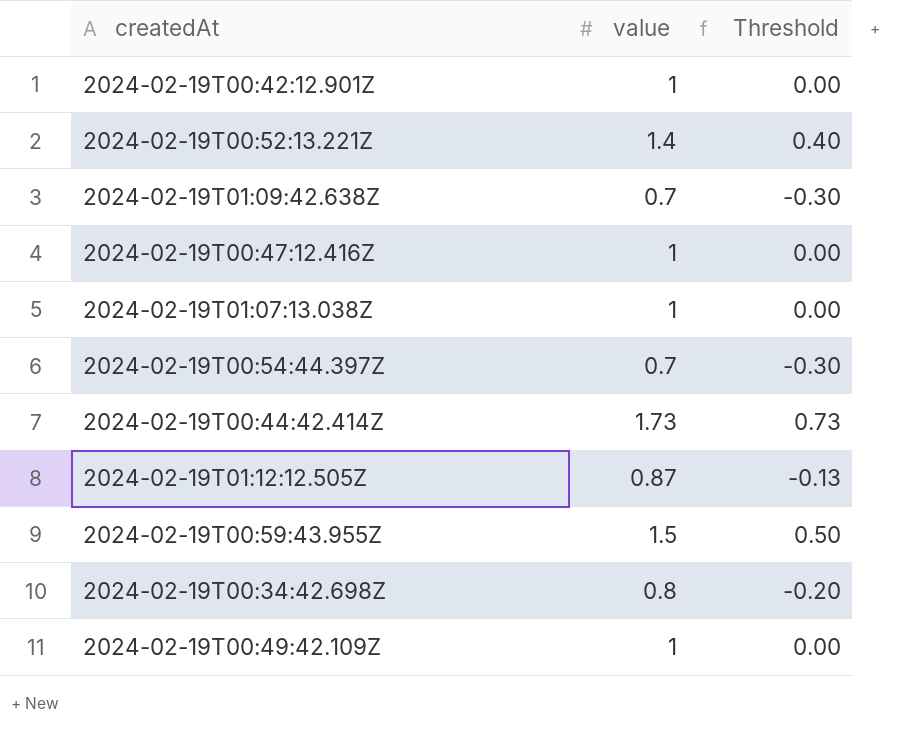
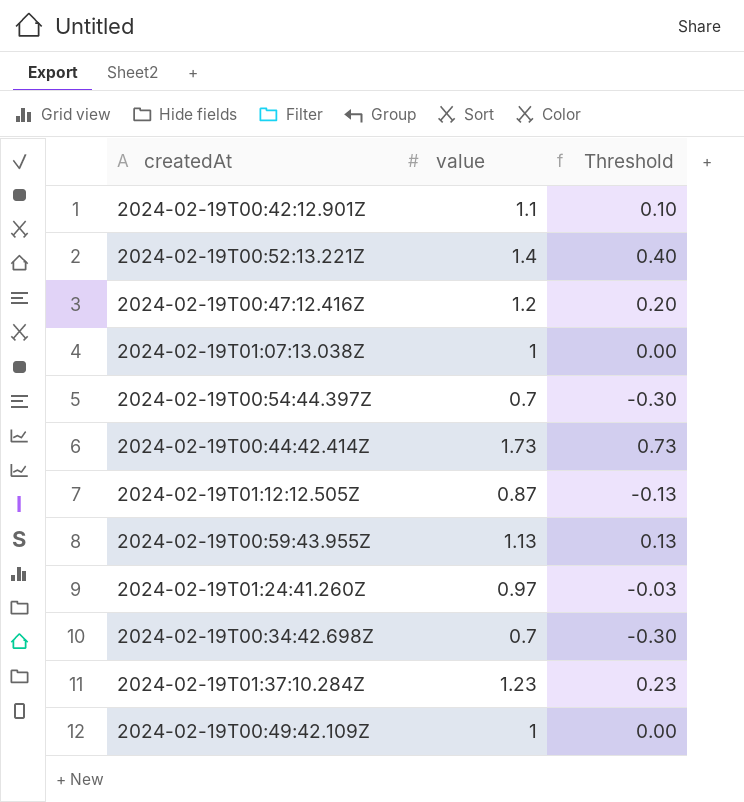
row 2024-02-19T01:09:42.638Z: 0.7 | -0.30 -> none
2024-02-19T00:42:12.901Z | value: 1 -> 1.1
2024-02-19T00:42:12.901Z | Threshold: 0.00 -> 0.10
2024-02-19T00:47:12.416Z | value: 1 -> 1.2
2024-02-19T00:47:12.416Z | Threshold: 0.00 -> 0.20
2024-02-19T00:59:43.955Z | value: 1.5 -> 1.13
2024-02-19T00:59:43.955Z | Threshold: 0.50 -> 0.13
row 2024-02-19T01:24:41.260Z: none -> 0.97 | -0.03
2024-02-19T00:34:42.698Z | value: 0.8 -> 0.7
2024-02-19T00:34:42.698Z | Threshold: -0.20 -> -0.30
row 2024-02-19T01:37:10.284Z: none -> 1.23 | 0.23

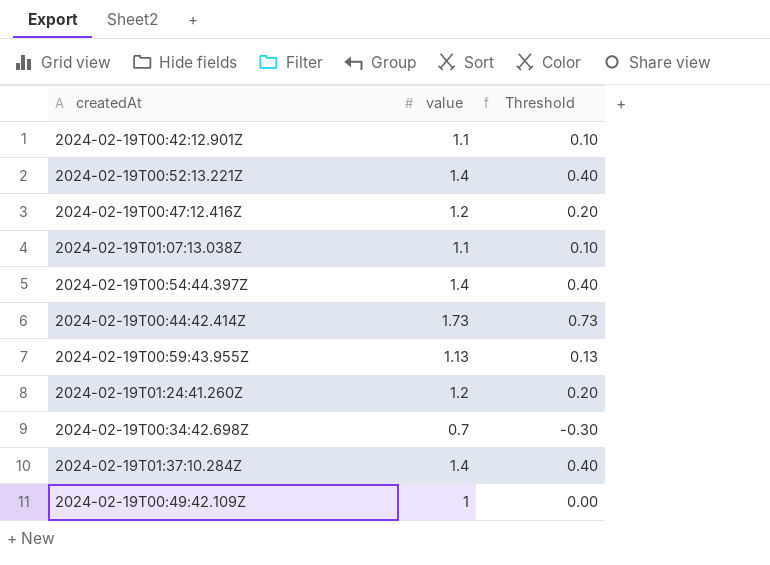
row 2024-02-19T01:12:12.505Z: 0.87 | -0.13 -> none
2024-02-19T01:07:13.038Z | value: 1 -> 1.1
2024-02-19T01:07:13.038Z | Threshold: 0.00 -> 0.10
2024-02-19T00:54:44.397Z | value: 0.7 -> 1.4
2024-02-19T00:54:44.397Z | Threshold: -0.30 -> 0.40
2024-02-19T01:24:41.260Z | value: 0.97 -> 1.2
2024-02-19T01:24:41.260Z | Threshold: -0.03 -> 0.20
2024-02-19T01:37:10.284Z | value: 1.23 -> 1.4
2024-02-19T01:37:10.284Z | Threshold: 0.23 -> 0.40

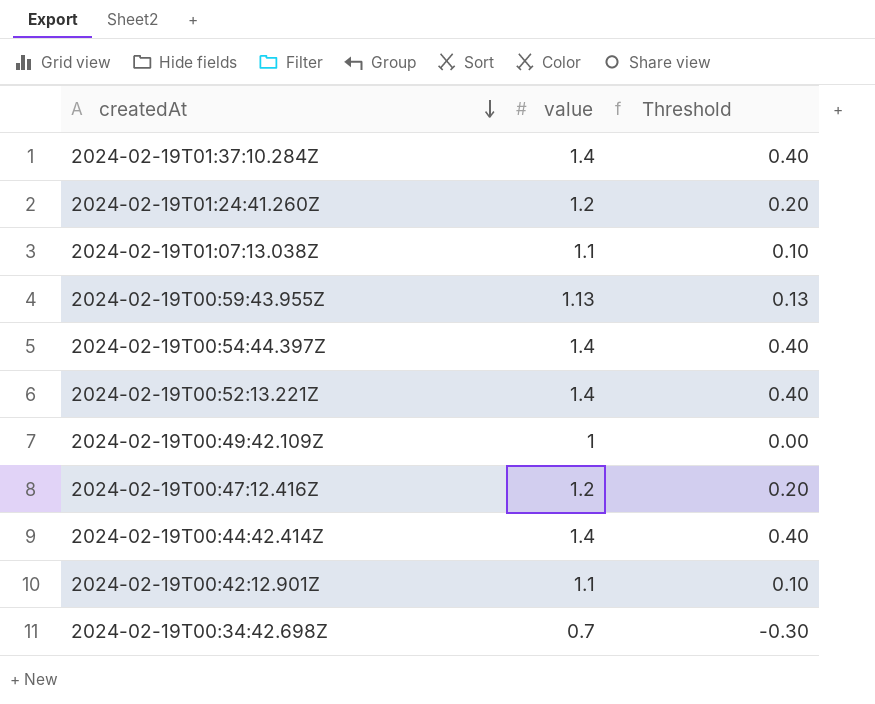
row order: none -> createdAt descending
2024-02-19T00:44:42.414Z | value: 1.73 -> 1.4
2024-02-19T00:44:42.414Z | Threshold: 0.73 -> 0.40

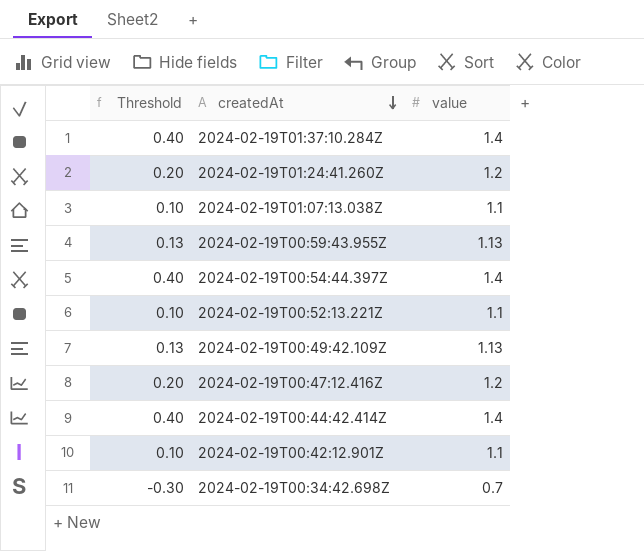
column Threshold | position: 3 -> 1
2024-02-19T00:52:13.221Z | Threshold: 0.40 -> 0.10
2024-02-19T00:52:13.221Z | value: 1.4 -> 1.1
2024-02-19T00:49:42.109Z | Threshold: 0.00 -> 0.13
2024-02-19T00:49:42.109Z | value: 1 -> 1.13

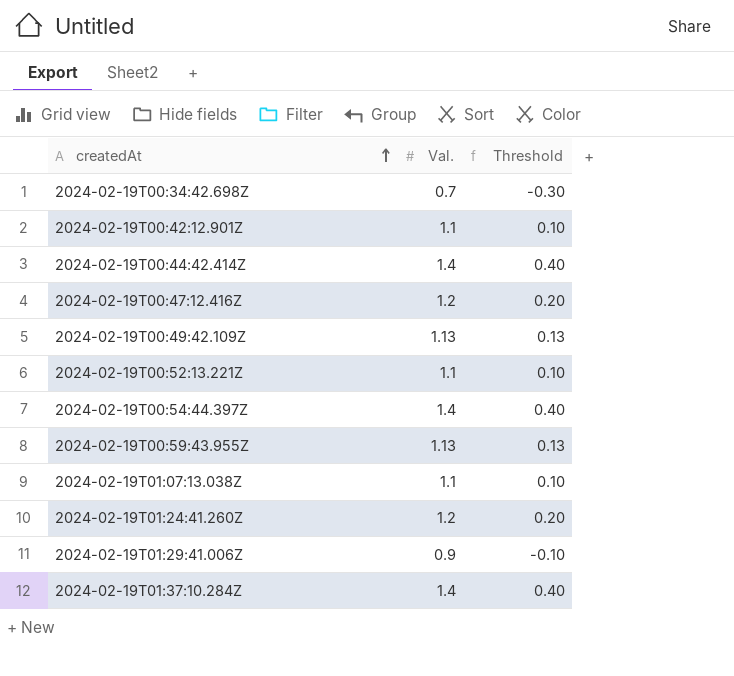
row order: createdAt descending -> createdAt ascending
column name: value -> Val.
column Threshold | position: 1 -> 3
row 2024-02-19T01:29:41.006Z: none -> 0.9 | -0.10

